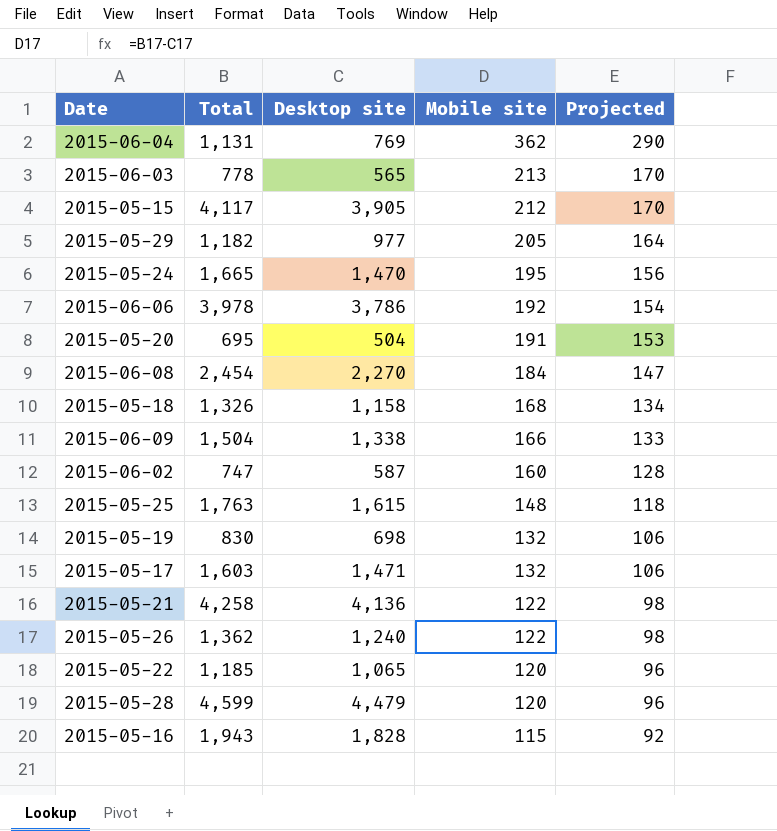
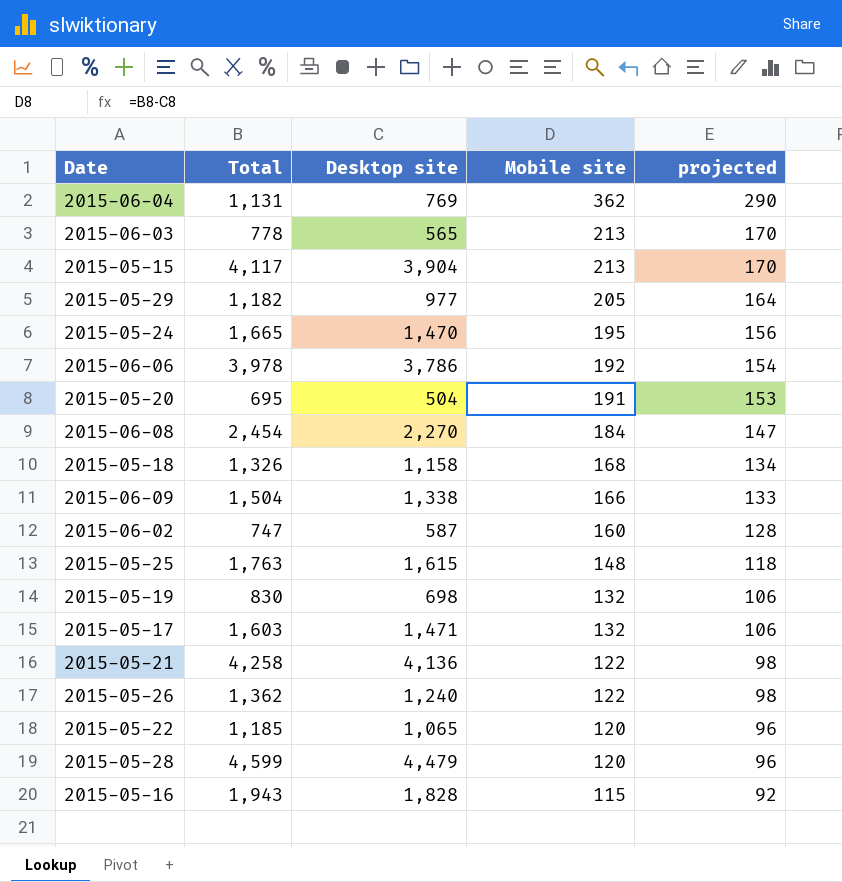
column name: Projected -> projected
2015-05-15 | Desktop site: 3,905 -> 3,904
2015-05-15 | Mobile site: 212 -> 213

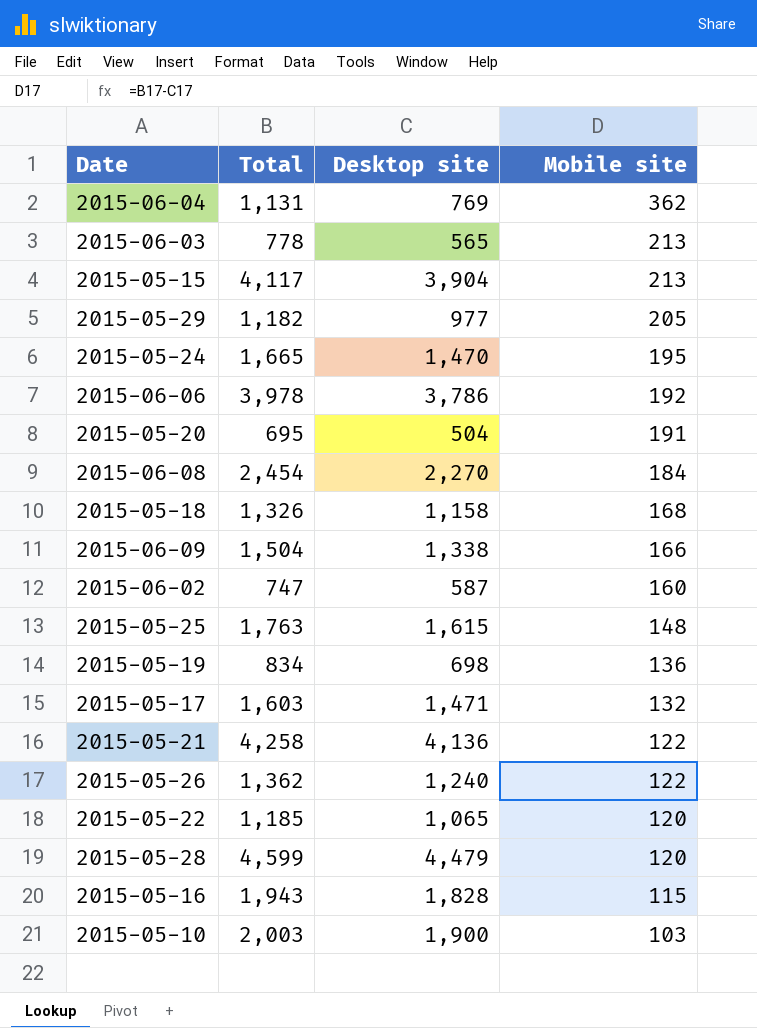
column projected | formula: [Mobile site] * 0.8 -> none
2015-05-19 | Total: 830 -> 834
2015-05-19 | Mobile site: 132 -> 136
row 2015-05-10: none -> 2,003 | 1,900 | 103

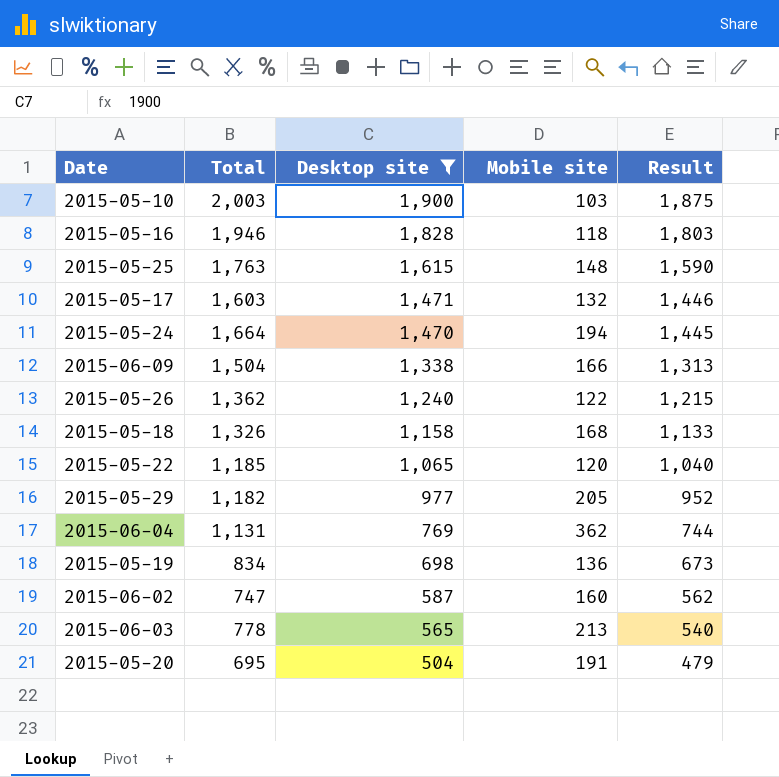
filter: none -> Desktop site <= 1,900
row order: Mobile site descending -> Desktop site descending
column Result | formula: none -> [Desktop site] - 25
2015-05-16 | Total: 1,943 -> 1,946
2015-05-16 | Mobile site: 115 -> 118
2015-05-24 | Total: 1,665 -> 1,664
2015-05-24 | Mobile site: 195 -> 194

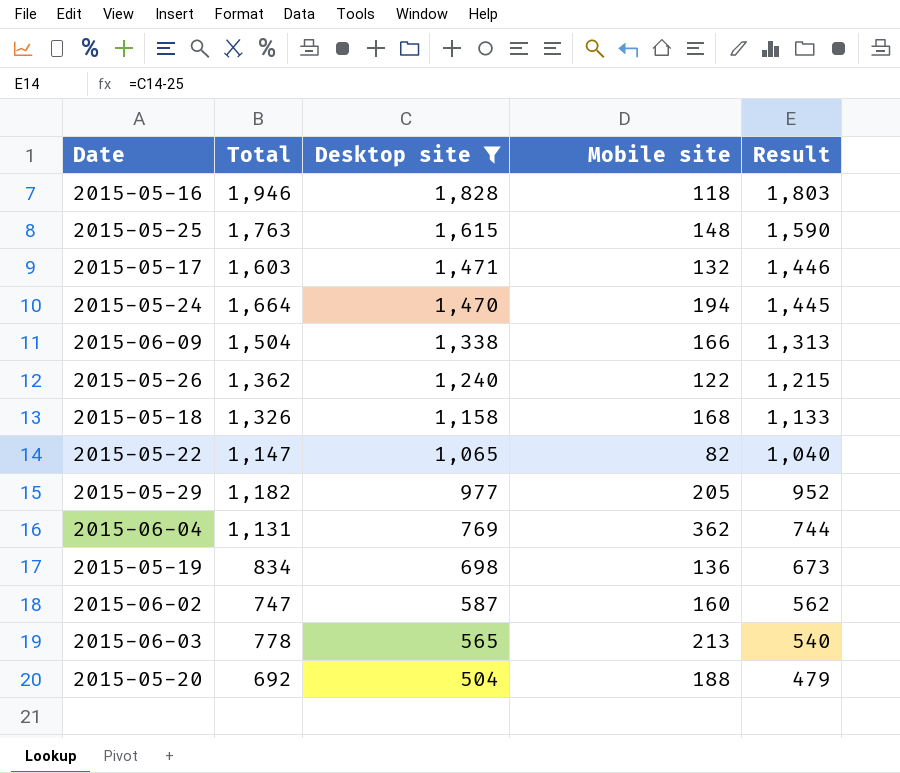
row 2015-05-10: 2,003 | 1,900 | 103 | 1,875 -> none
2015-05-22 | Total: 1,185 -> 1,147
2015-05-22 | Mobile site: 120 -> 82
2015-05-20 | Total: 695 -> 692
2015-05-20 | Mobile site: 191 -> 188

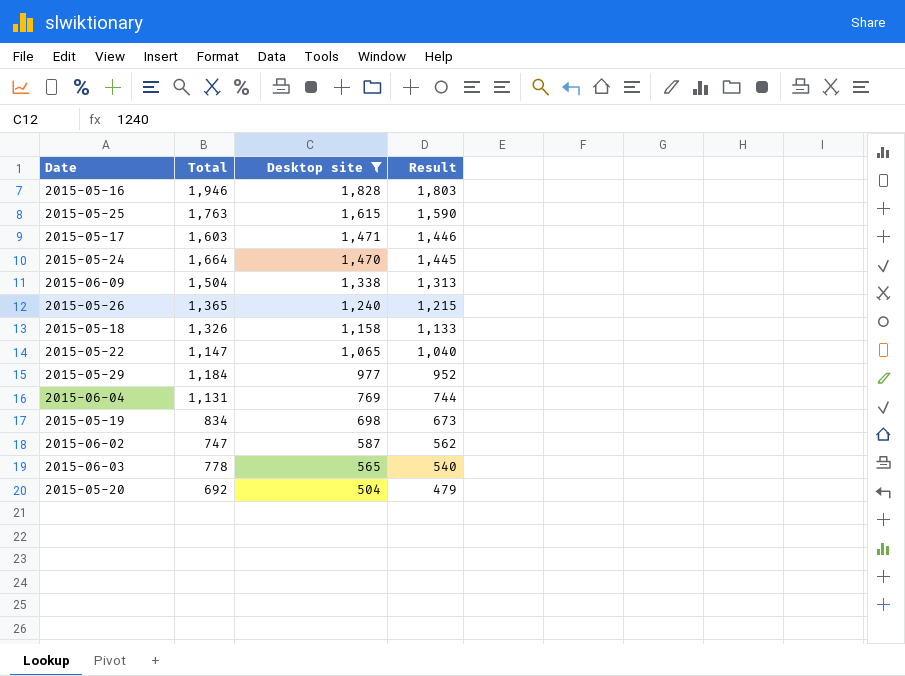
column Mobile site | formula: [Total] - [Desktop site] -> none
2015-05-26 | Total: 1,362 -> 1,365
2015-05-29 | Total: 1,182 -> 1,184

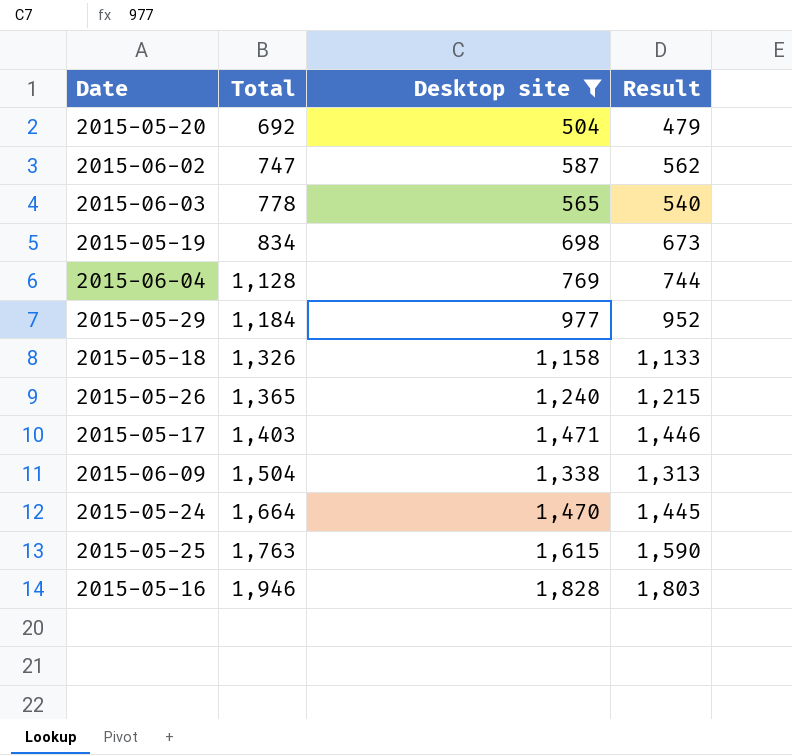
row order: Desktop site descending -> Total ascending
row 2015-05-22: 1,147 | 1,065 | 1,040 -> none
2015-06-04 | Total: 1,131 -> 1,128
2015-05-17 | Total: 1,603 -> 1,403

